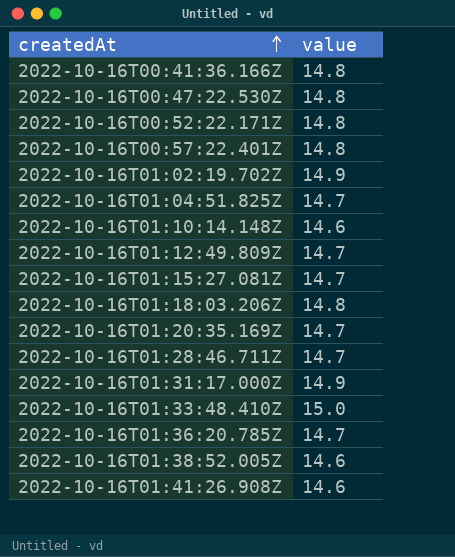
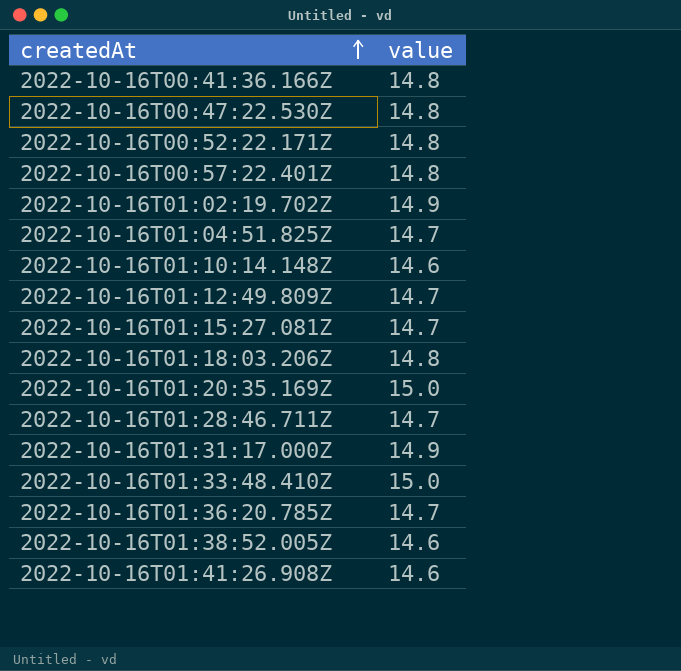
2022-10-16T01:20:35.169Z | value: 14.7 -> 15.0

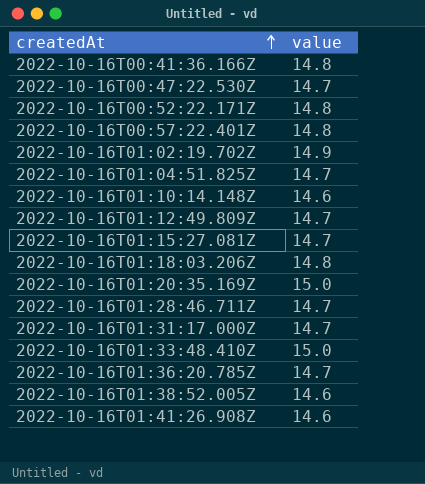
2022-10-16T00:47:22.530Z | value: 14.8 -> 14.7
2022-10-16T01:31:17.000Z | value: 14.9 -> 14.7

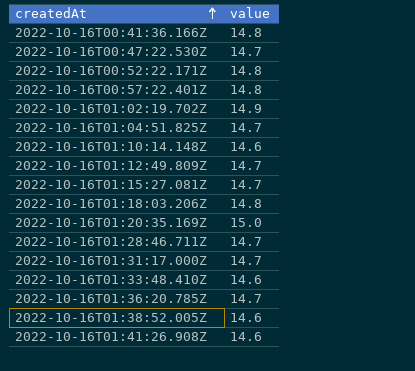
2022-10-16T01:33:48.410Z | value: 15.0 -> 14.6

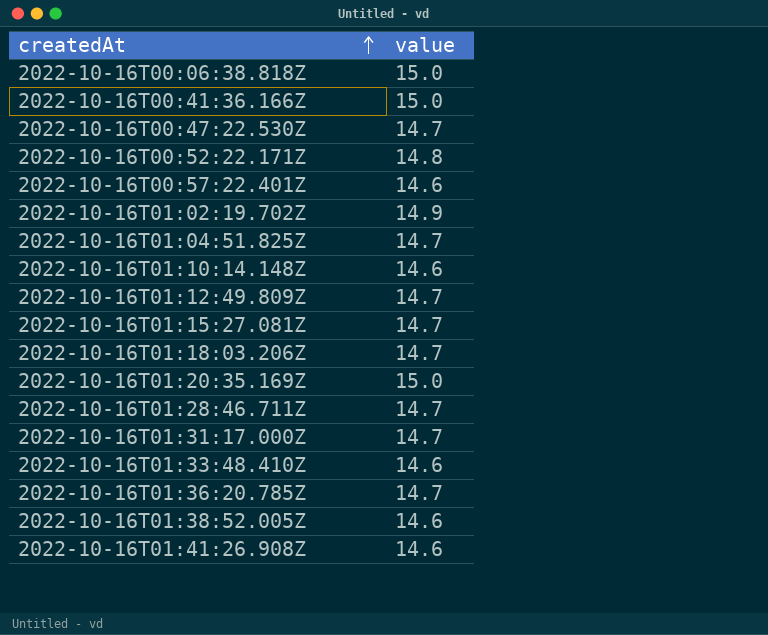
row 2022-10-16T00:06:38.818Z: none -> 15.0
2022-10-16T00:41:36.166Z | value: 14.8 -> 15.0
2022-10-16T00:57:22.401Z | value: 14.8 -> 14.6
2022-10-16T01:18:03.206Z | value: 14.8 -> 14.7

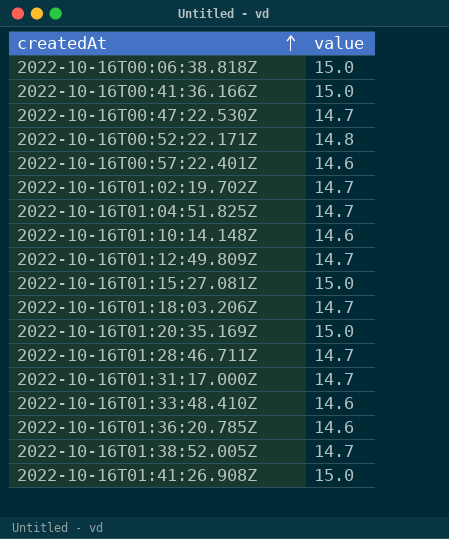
2022-10-16T01:02:19.702Z | value: 14.9 -> 14.7
2022-10-16T01:15:27.081Z | value: 14.7 -> 15.0
2022-10-16T01:36:20.785Z | value: 14.7 -> 14.6
2022-10-16T01:38:52.005Z | value: 14.6 -> 14.7
2022-10-16T01:41:26.908Z | value: 14.6 -> 15.0

